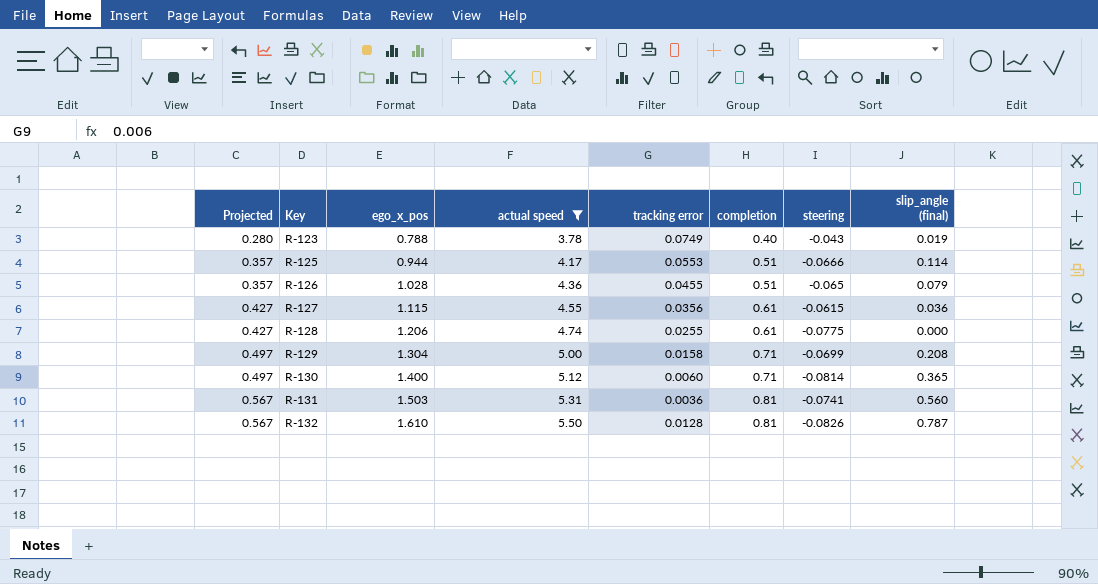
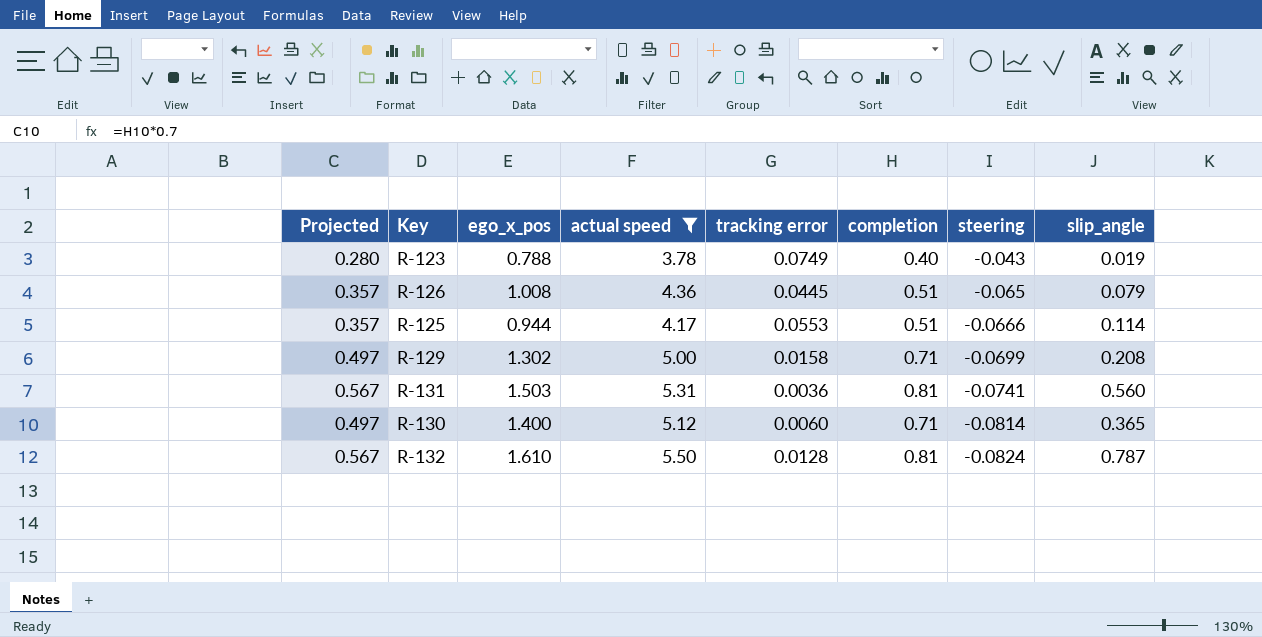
row order: Projected ascending -> steering descending
column name: slip_angle (final) -> slip_angle
row R-127: 0.427 | 1.115 | 4.55 | 0.0356 | 0.61 | -0.0615 | 0.036 -> none
row R-128: 0.427 | 1.206 | 4.74 | 0.0255 | 0.61 | -0.0775 | 0.000 -> none
R-126 | ego_x_pos: 1.028 -> 1.008
R-126 | tracking error: 0.0455 -> 0.0445
R-129 | ego_x_pos: 1.304 -> 1.302
R-132 | steering: -0.0826 -> -0.0824

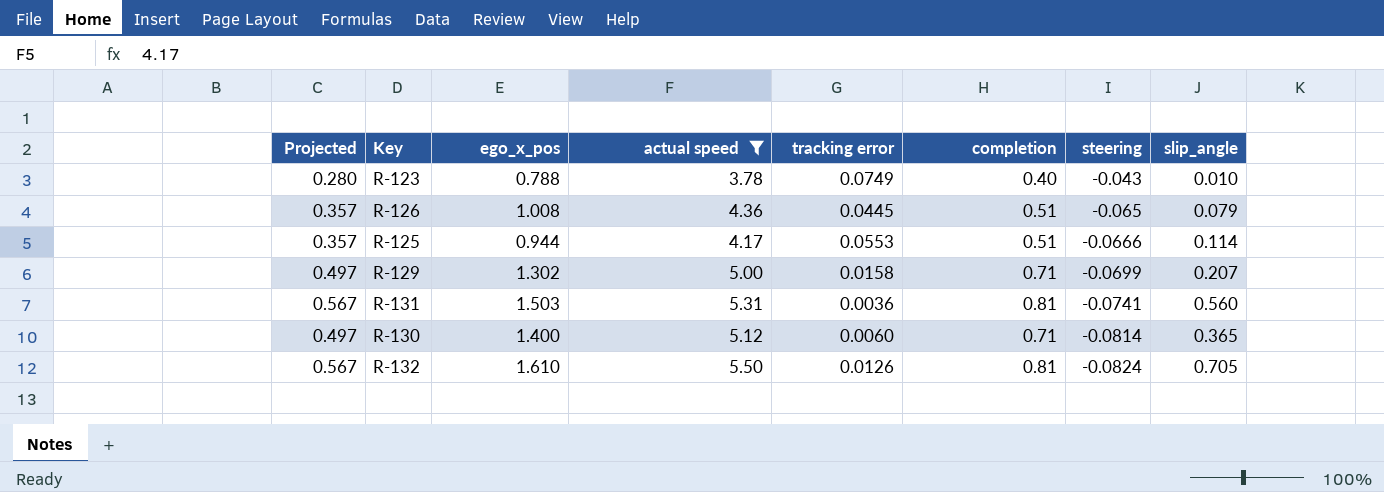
R-123 | slip_angle: 0.019 -> 0.010
R-129 | slip_angle: 0.208 -> 0.207
R-132 | tracking error: 0.0128 -> 0.0126
R-132 | slip_angle: 0.787 -> 0.705

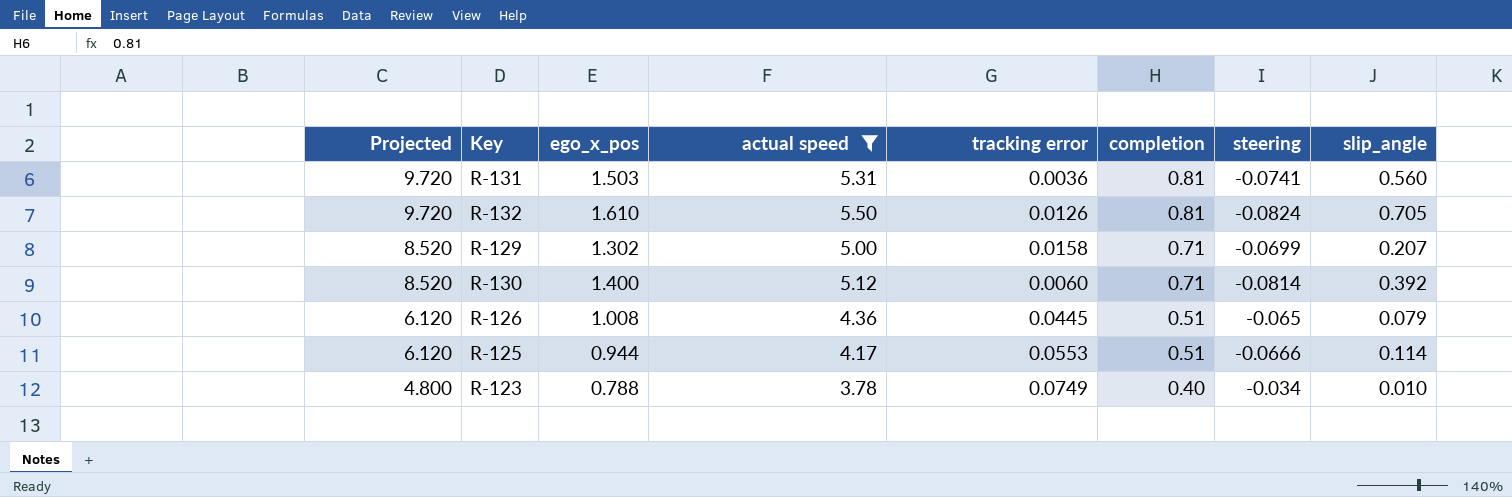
row order: steering descending -> Projected descending
column Projected | formula: [completion] * 0.7 -> [completion] * 12
R-130 | slip_angle: 0.365 -> 0.392
R-123 | steering: -0.043 -> -0.034

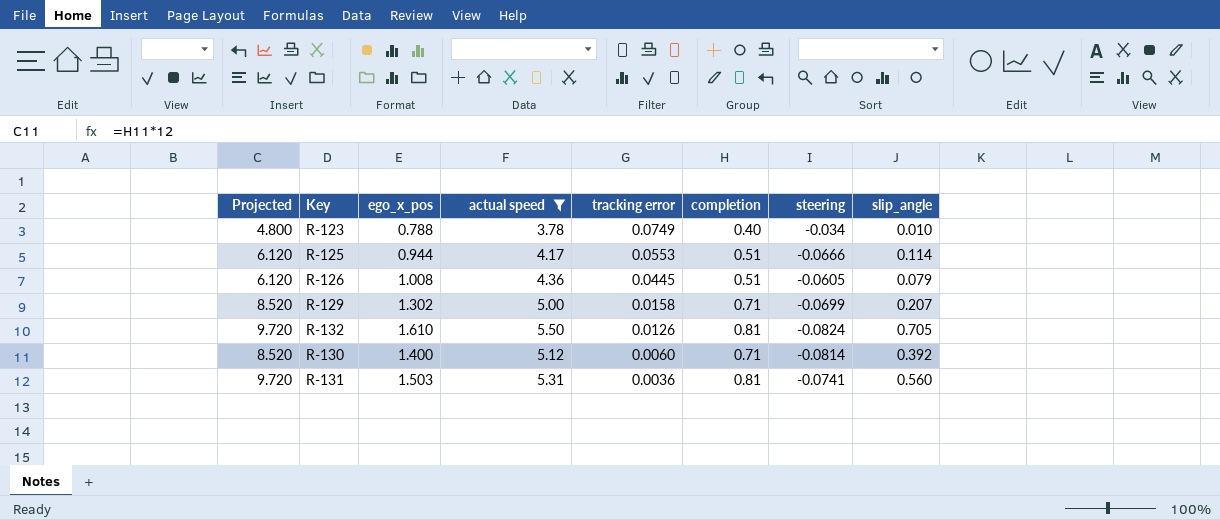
row order: Projected descending -> tracking error descending
R-126 | steering: -0.065 -> -0.0605

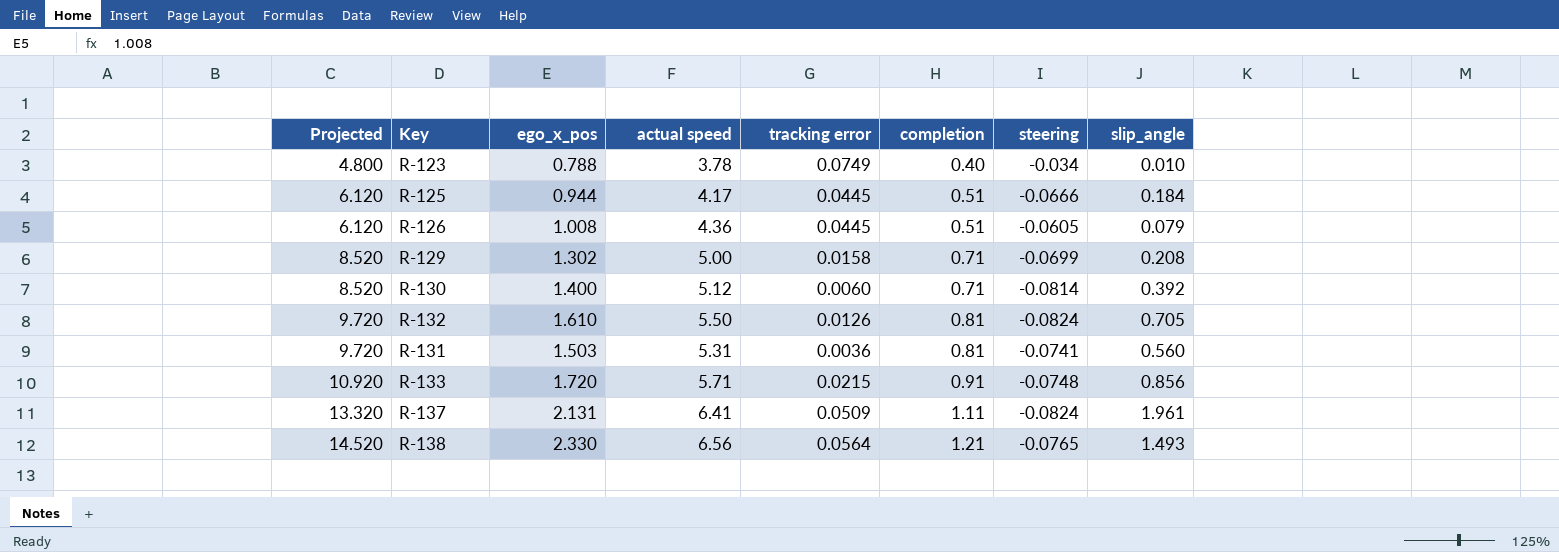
filter: actual speed <= 5.50 -> none
row order: tracking error descending -> Projected ascending
R-125 | tracking error: 0.0553 -> 0.0445
R-125 | slip_angle: 0.114 -> 0.184
R-129 | slip_angle: 0.207 -> 0.208

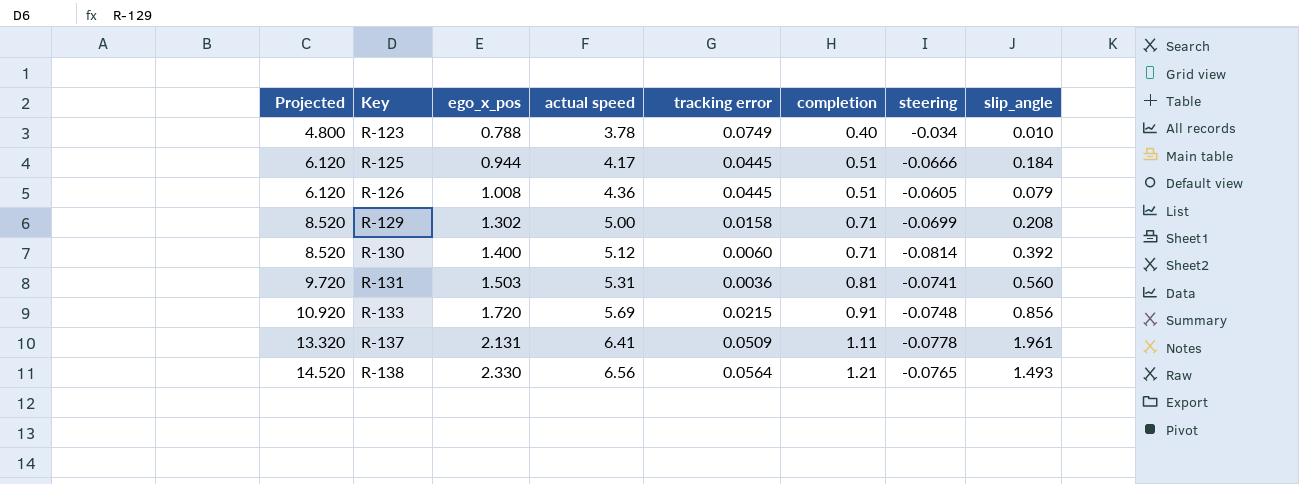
row R-132: 9.720 | 1.610 | 5.50 | 0.0126 | 0.81 | -0.0824 | 0.705 -> none
R-133 | actual speed: 5.71 -> 5.69
R-137 | steering: -0.0824 -> -0.0778

